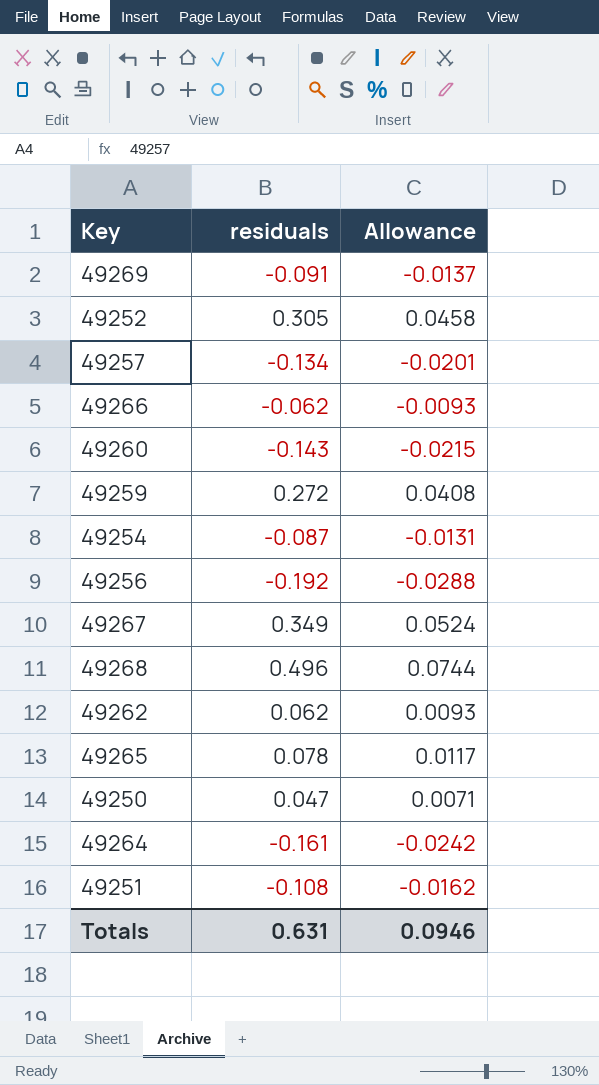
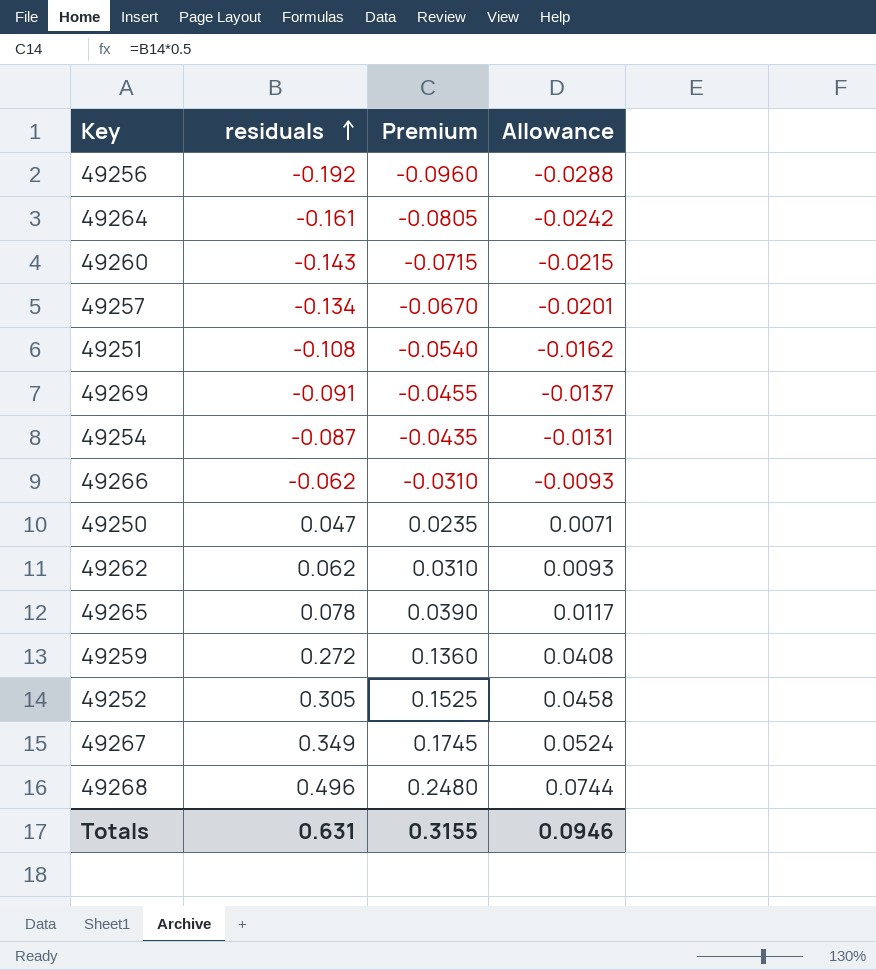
row order: none -> residuals ascending
column Premium | formula: none -> [residuals] * 0.5

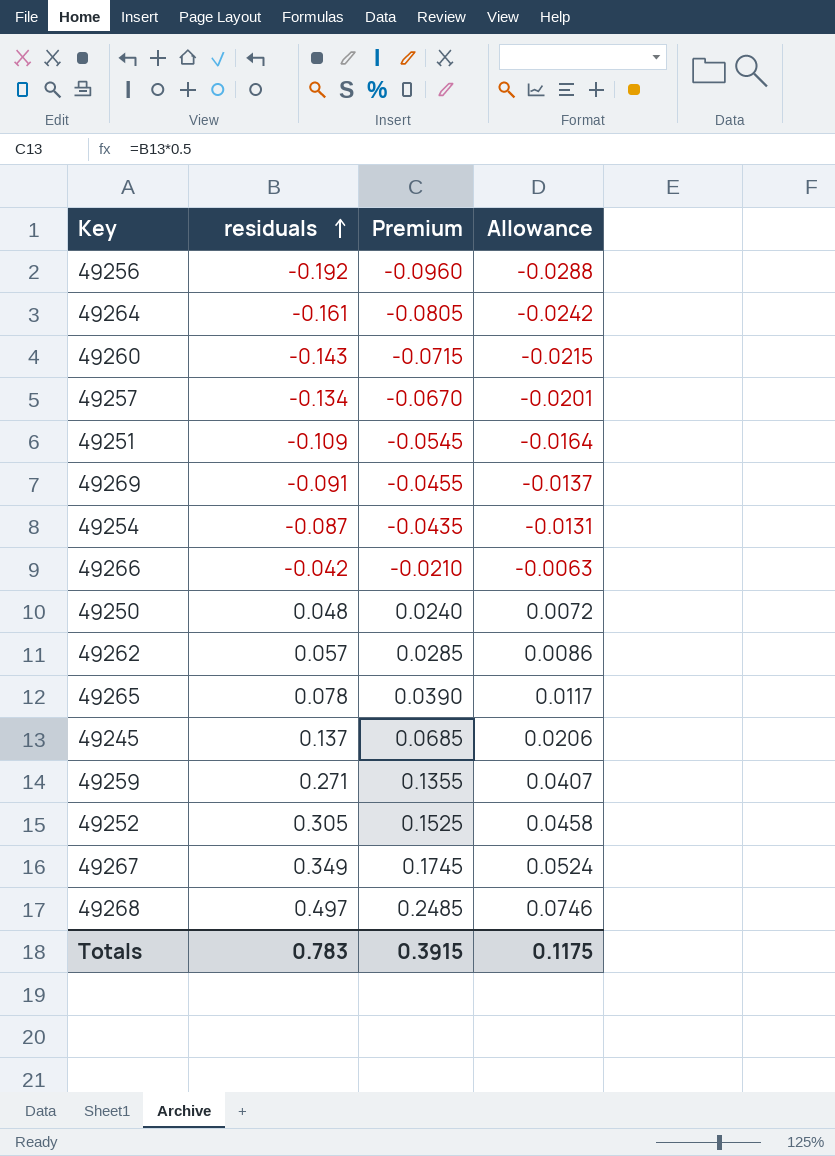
49251 | residuals: -0.108 -> -0.109
49251 | Premium: -0.0540 -> -0.0545
49251 | Allowance: -0.0162 -> -0.0164
49266 | residuals: -0.062 -> -0.042
49266 | Premium: -0.0310 -> -0.0210
49266 | Allowance: -0.0093 -> -0.0063
49250 | residuals: 0.047 -> 0.048
49250 | Premium: 0.0235 -> 0.0240
49250 | Allowance: 0.0071 -> 0.0072
49262 | residuals: 0.062 -> 0.057
49262 | Premium: 0.0310 -> 0.0285
49262 | Allowance: 0.0093 -> 0.0086
row 49245: none -> 0.137 | 0.0685 | 0.0206
49259 | residuals: 0.272 -> 0.271
49259 | Premium: 0.1360 -> 0.1355
49259 | Allowance: 0.0408 -> 0.0407
49268 | residuals: 0.496 -> 0.497
49268 | Premium: 0.2480 -> 0.2485
49268 | Allowance: 0.0744 -> 0.0746
Totals | residuals: 0.631 -> 0.783
Totals | Premium: 0.3155 -> 0.3915
Totals | Allowance: 0.0946 -> 0.1175

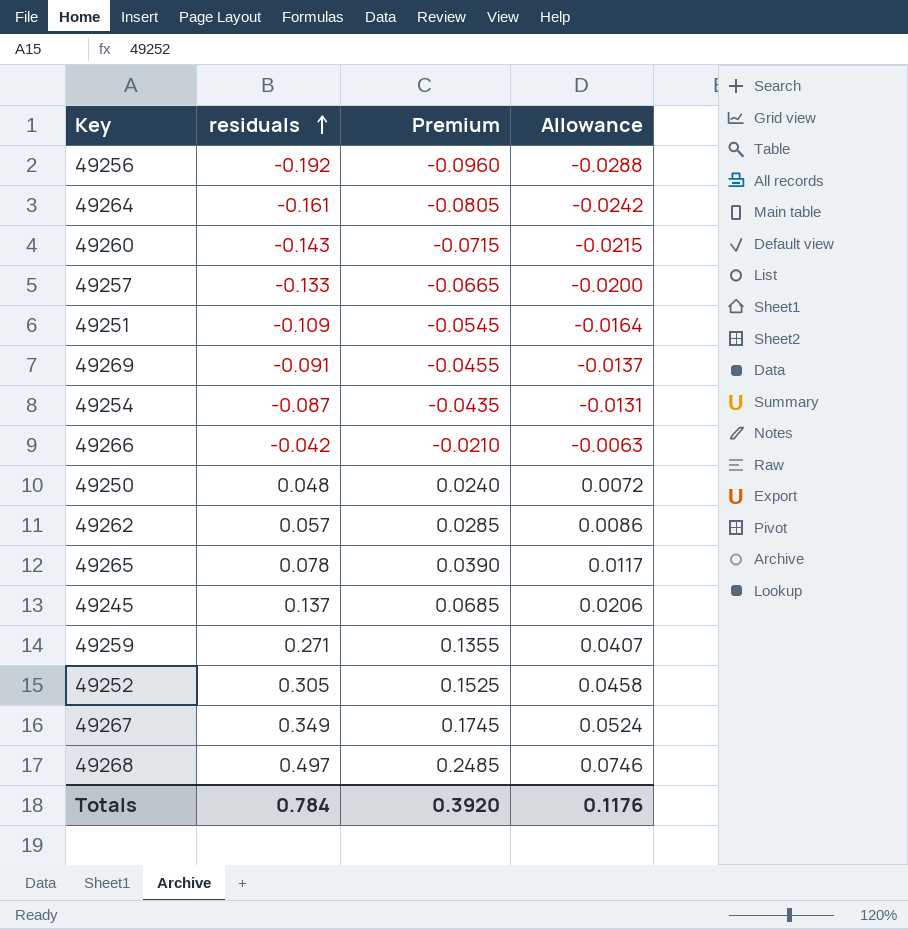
49257 | residuals: -0.134 -> -0.133
49257 | Premium: -0.0670 -> -0.0665
49257 | Allowance: -0.0201 -> -0.0200
Totals | residuals: 0.783 -> 0.784
Totals | Premium: 0.3915 -> 0.3920
Totals | Allowance: 0.1175 -> 0.1176

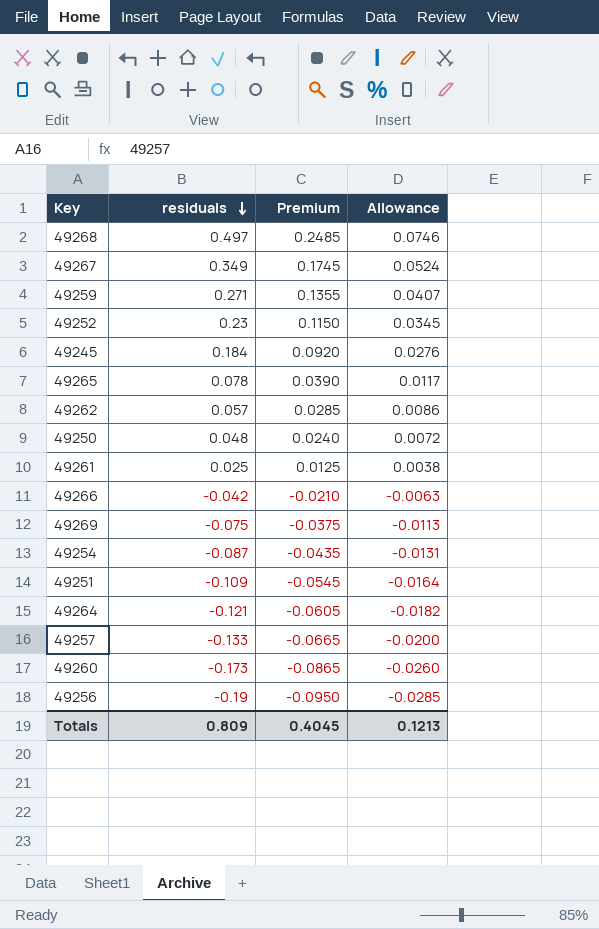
row order: residuals ascending -> residuals descending
49252 | residuals: 0.305 -> 0.23
49252 | Premium: 0.1525 -> 0.1150
49252 | Allowance: 0.0458 -> 0.0345
49245 | residuals: 0.137 -> 0.184
49245 | Premium: 0.0685 -> 0.0920
49245 | Allowance: 0.0206 -> 0.0276
row 49261: none -> 0.025 | 0.0125 | 0.0038
49269 | residuals: -0.091 -> -0.075
49269 | Premium: -0.0455 -> -0.0375
49269 | Allowance: -0.0137 -> -0.0113
49264 | residuals: -0.161 -> -0.121
49264 | Premium: -0.0805 -> -0.0605
49264 | Allowance: -0.0242 -> -0.0182
49260 | residuals: -0.143 -> -0.173
49260 | Premium: -0.0715 -> -0.0865
49260 | Allowance: -0.0215 -> -0.0260
49256 | residuals: -0.192 -> -0.19
49256 | Premium: -0.0960 -> -0.0950
49256 | Allowance: -0.0288 -> -0.0285
Totals | residuals: 0.784 -> 0.809
Totals | Premium: 0.3920 -> 0.4045
Totals | Allowance: 0.1176 -> 0.1213

